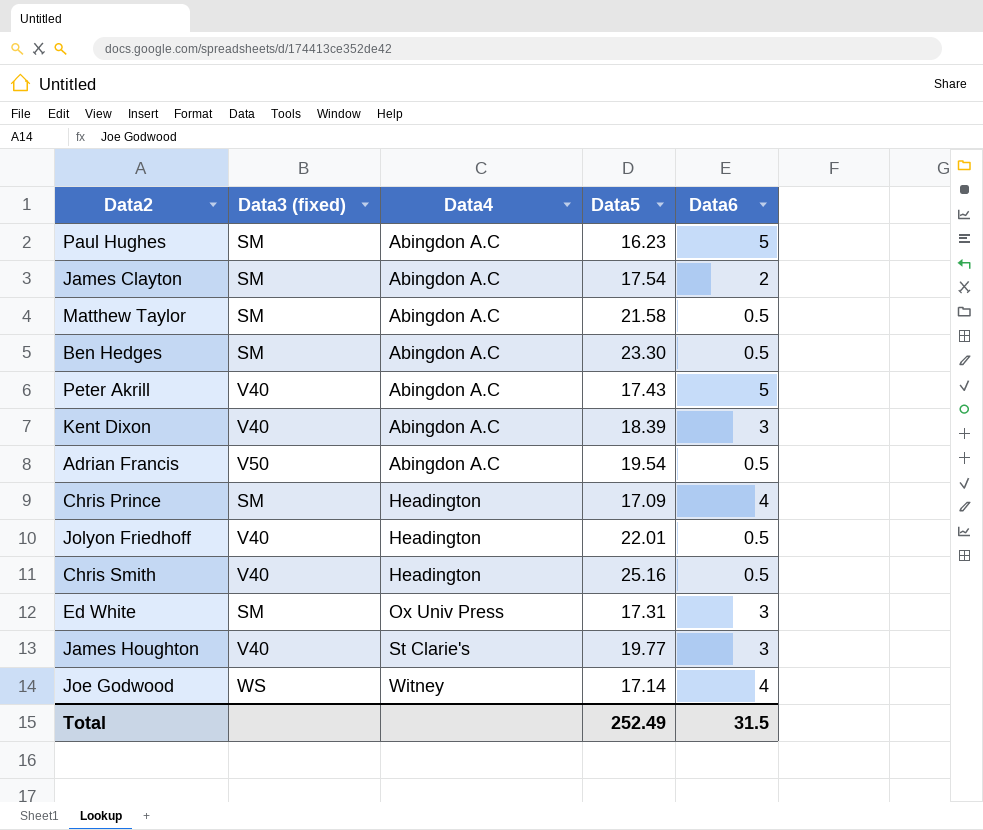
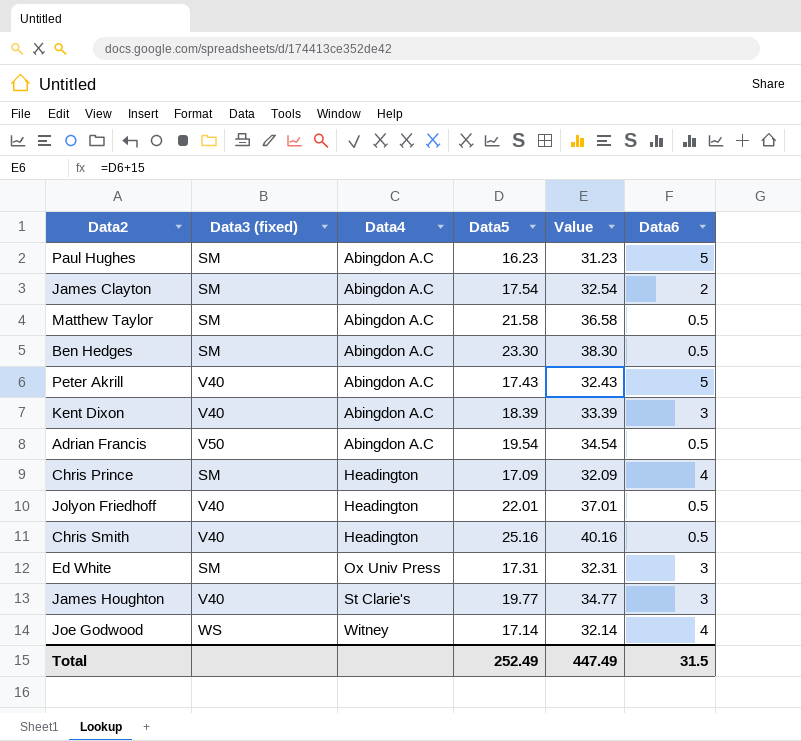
column Value | formula: none -> [Data5] + 15

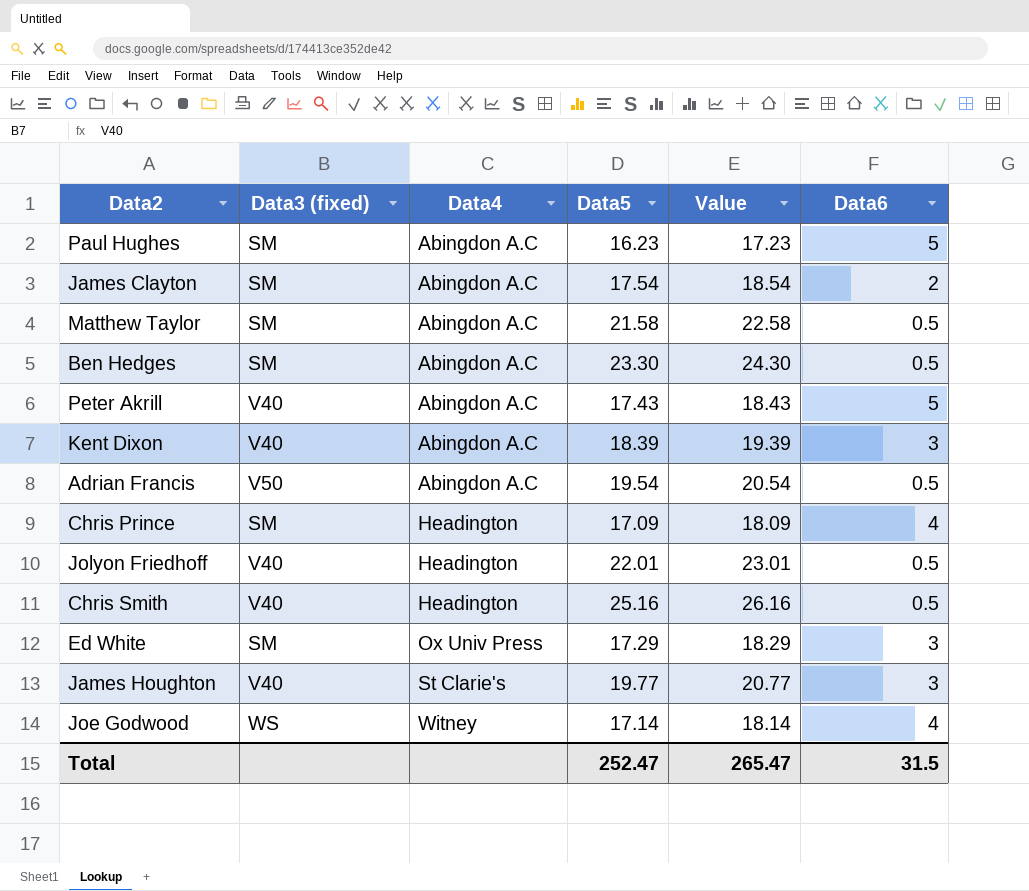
column Value | formula: [Data5] + 15 -> [Data5] + 1
Ed White | Data5: 17.31 -> 17.29
Total | Data5: 252.49 -> 252.47
Total | Value: 447.49 -> 265.47

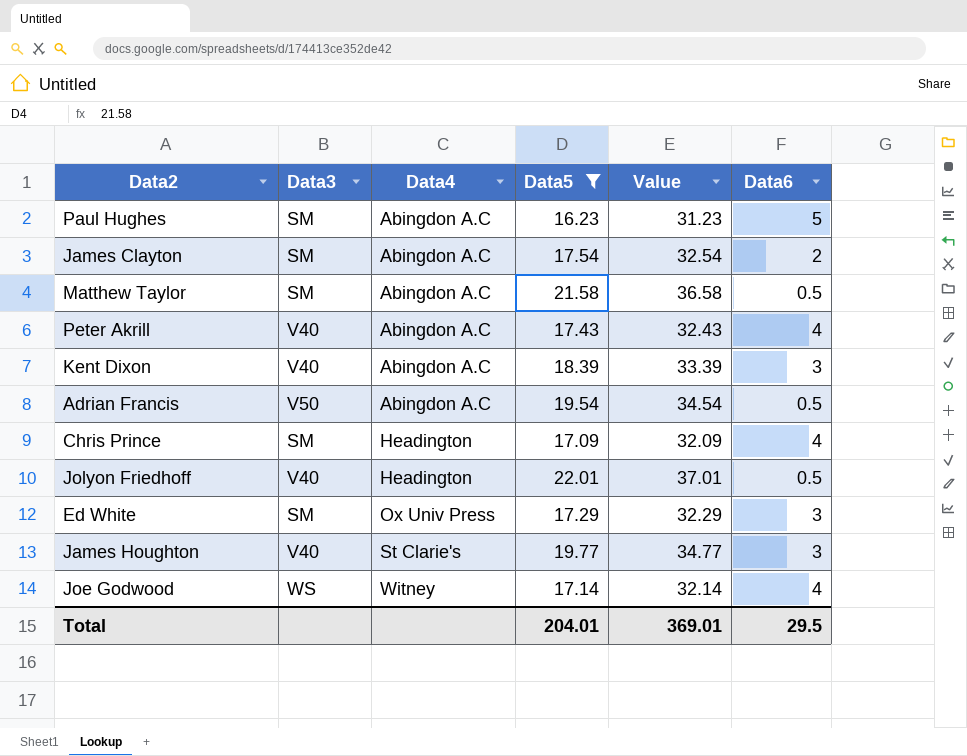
filter: none -> Data5 <= 22.01
column name: Data3 (fixed) -> Data3
column Value | formula: [Data5] + 1 -> [Data5] + 15
Peter Akrill | Data6: 5 -> 4
Total | Data5: 252.47 -> 204.01
Total | Value: 265.47 -> 369.01
Total | Data6: 31.5 -> 29.5

